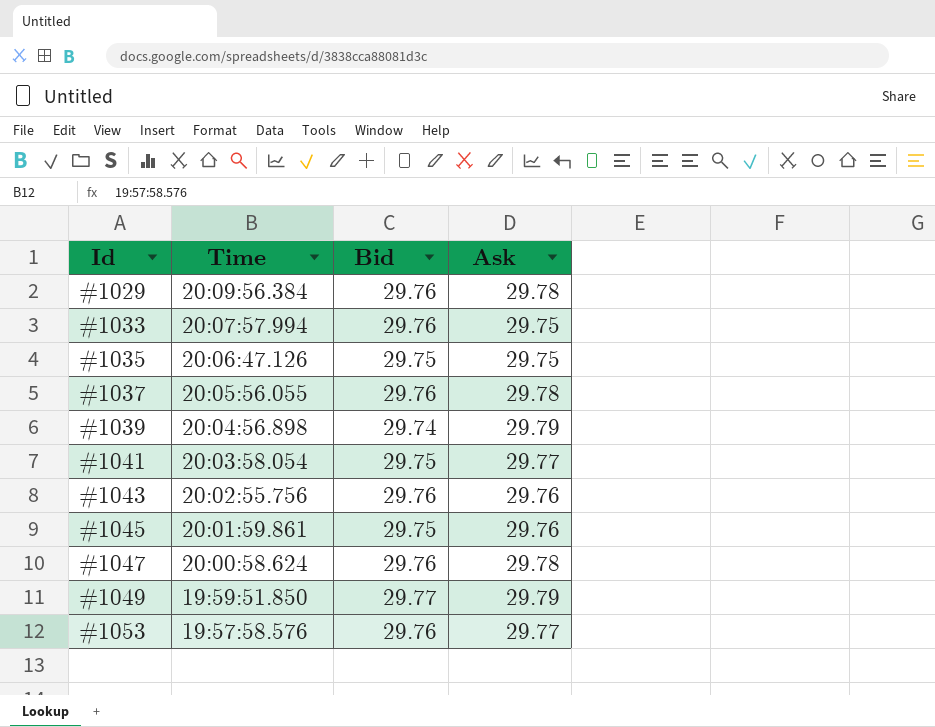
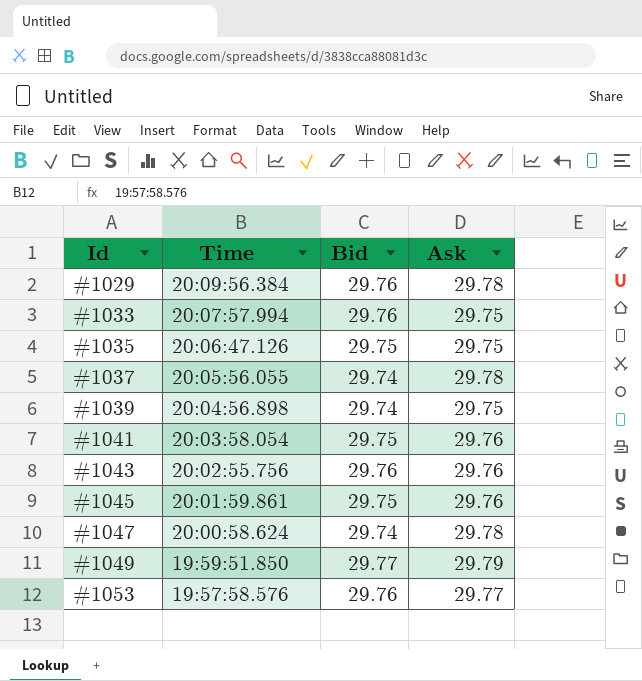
#1037 | Bid: 29.76 -> 29.74
#1039 | Ask: 29.79 -> 29.75
#1041 | Ask: 29.77 -> 29.76
#1047 | Bid: 29.76 -> 29.74

